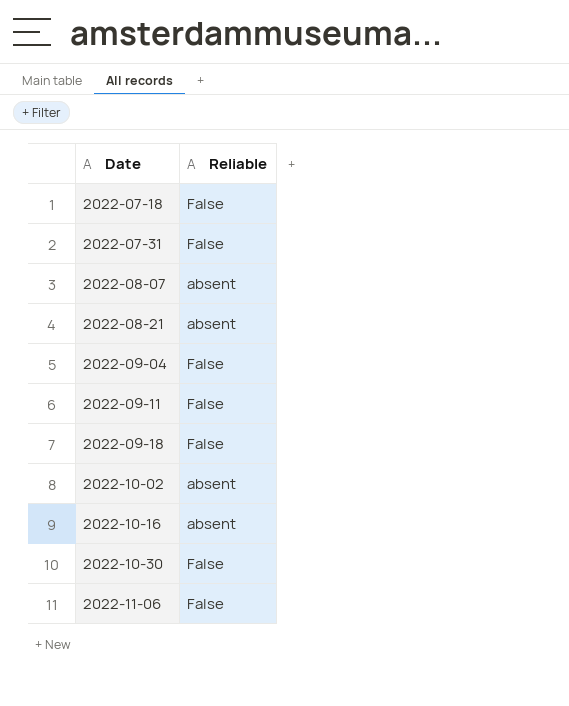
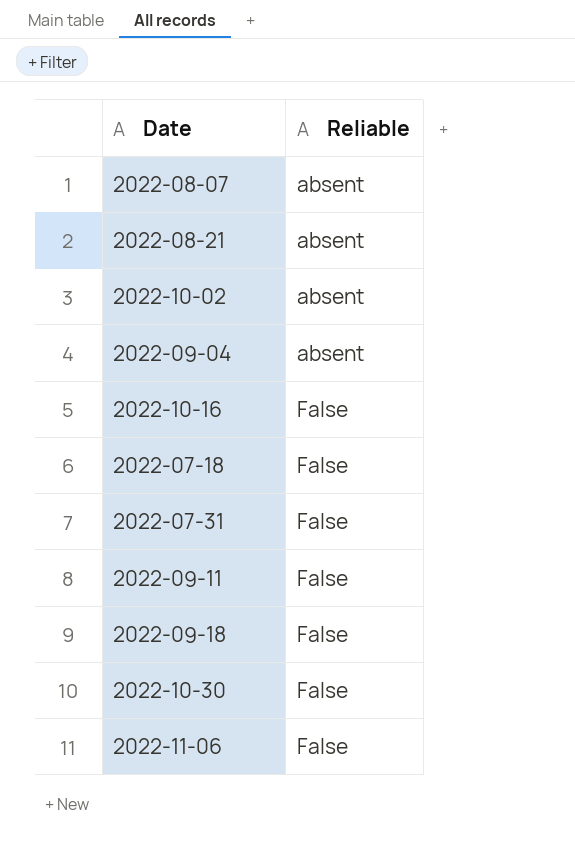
row order: Date ascending -> Reliable ascending
2022-09-04 | Reliable: False -> absent
2022-10-16 | Reliable: absent -> False

